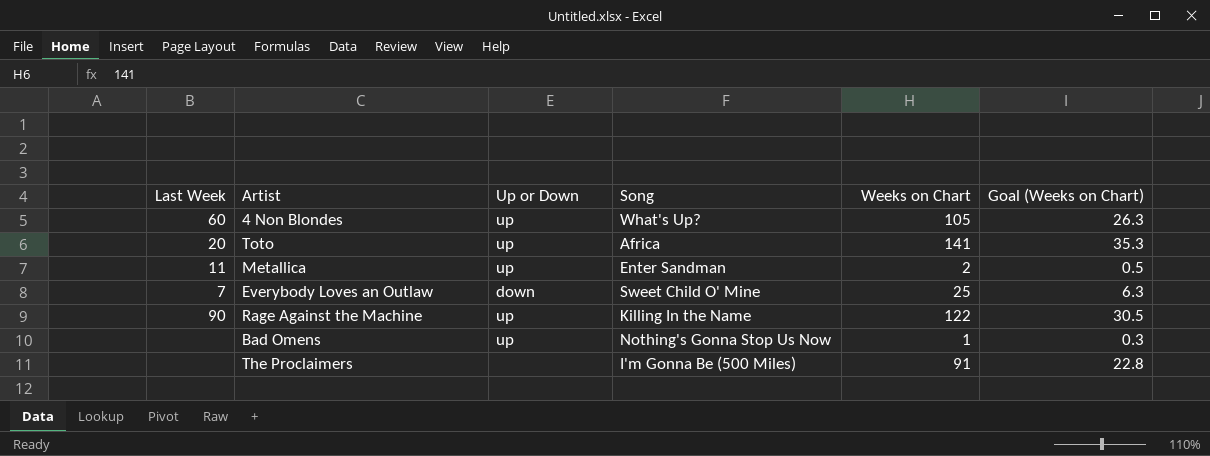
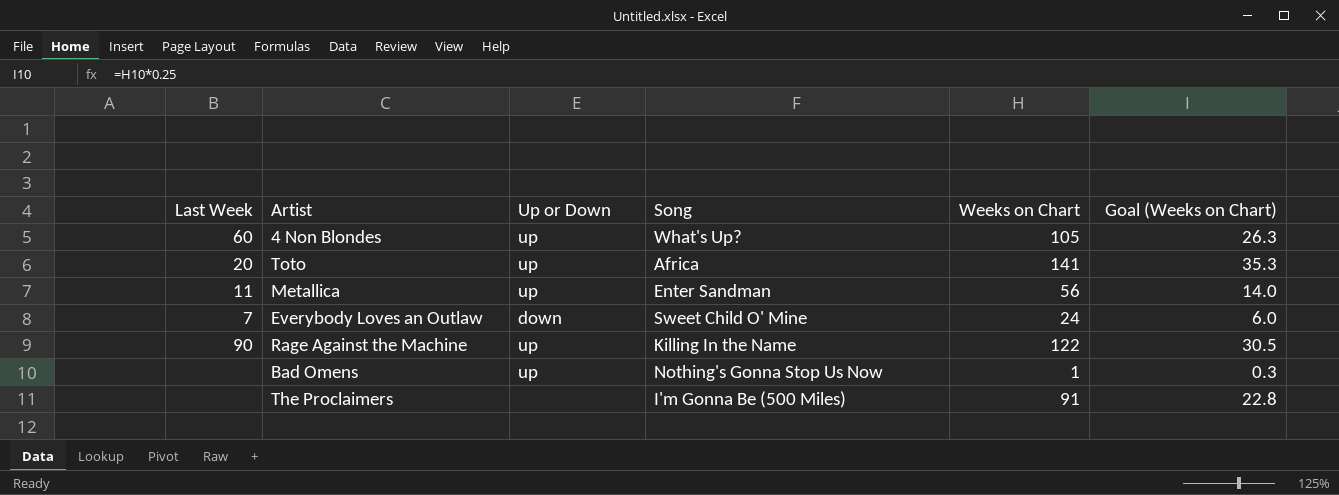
Metallica | Weeks on Chart: 2 -> 56
Metallica | Goal (Weeks on Chart): 0.5 -> 14.0
Everybody Loves an Outlaw | Weeks on Chart: 25 -> 24
Everybody Loves an Outlaw | Goal (Weeks on Chart): 6.3 -> 6.0

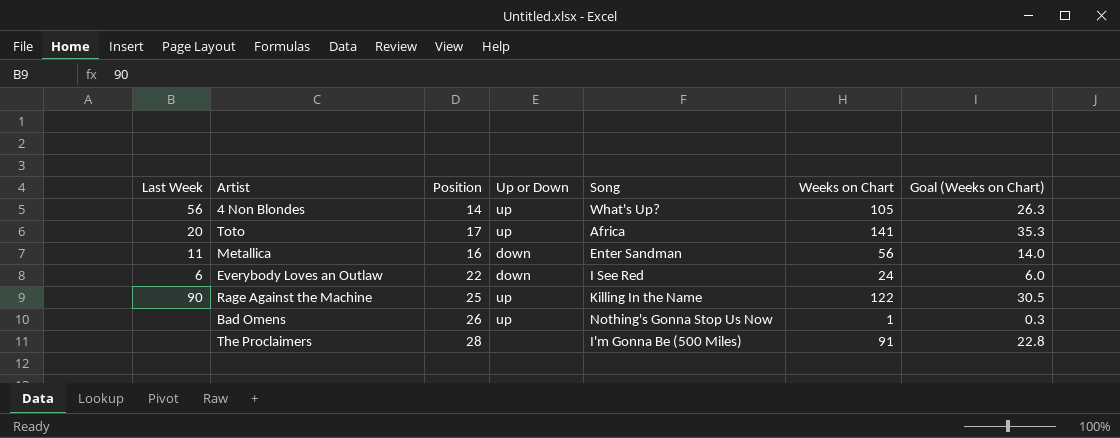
column Position | position: none -> 3
4 Non Blondes | Last Week: 60 -> 56
Metallica | Up or Down: up -> down
Everybody Loves an Outlaw | Last Week: 7 -> 6
Everybody Loves an Outlaw | Song: Sweet Child O' Mine -> I See Red

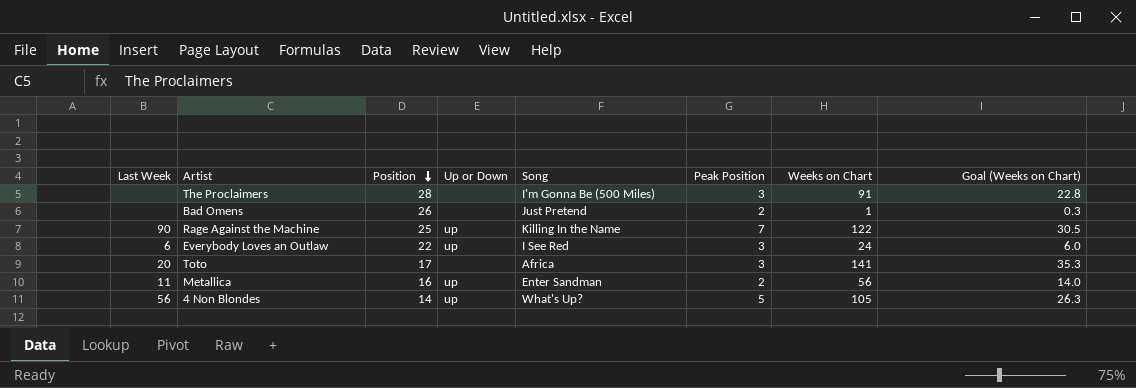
row order: none -> Position descending
column Peak Position | position: none -> 6
Bad Omens | Up or Down: up -> none
Bad Omens | Song: Nothing's Gonna Stop Us Now -> Just Pretend
Everybody Loves an Outlaw | Up or Down: down -> up
Toto | Up or Down: up -> none
Metallica | Up or Down: down -> up

